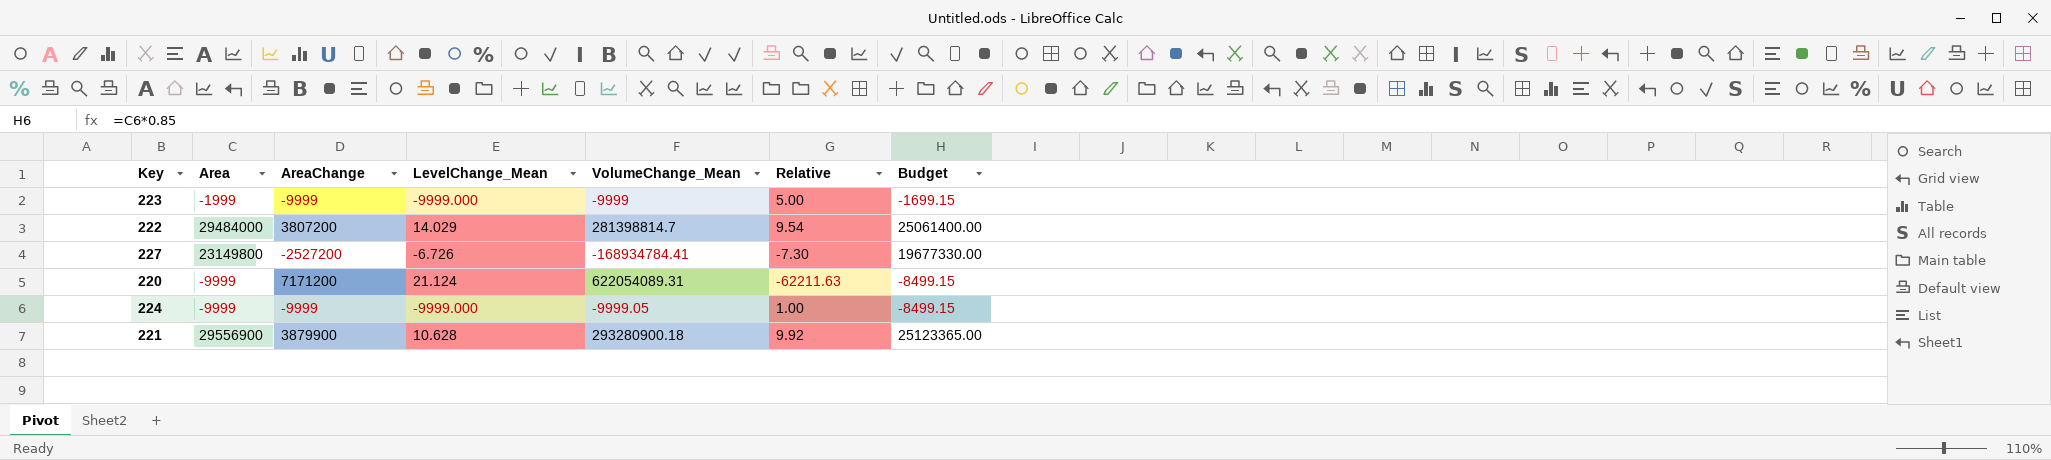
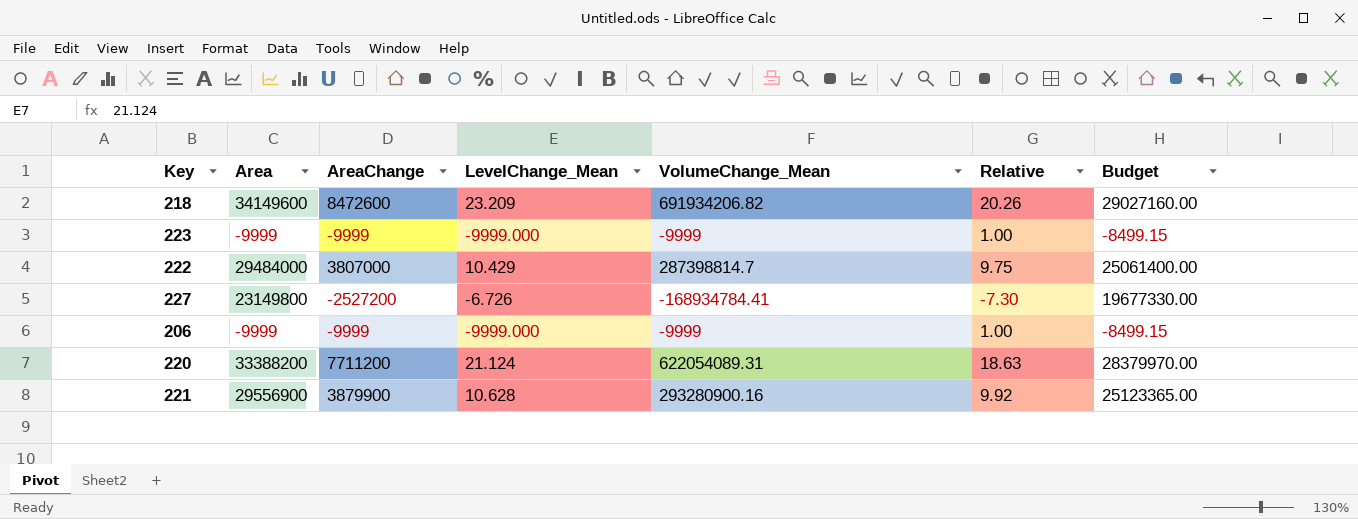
row 224: -9999 | -9999 | -9999.000 | -9999.05 | 1.00 | -8499.15 -> none
row 218: none -> 34149600 | 8472600 | 23.209 | 691934206.82 | 20.26 | 29027160.00
223 | Area: -1999 -> -9999
223 | Relative: 5.00 -> 1.00
223 | Budget: -1699.15 -> -8499.15
222 | AreaChange: 3807200 -> 3807000
222 | LevelChange_Mean: 14.029 -> 10.429
222 | VolumeChange_Mean: 281398814.7 -> 287398814.7
222 | Relative: 9.54 -> 9.75
row 206: none -> -9999 | -9999 | -9999.000 | -9999 | 1.00 | -8499.15
220 | Area: -9999 -> 33388200
220 | AreaChange: 7171200 -> 7711200
220 | Relative: -62211.63 -> 18.63
220 | Budget: -8499.15 -> 28379970.00
221 | VolumeChange_Mean: 293280900.18 -> 293280900.16

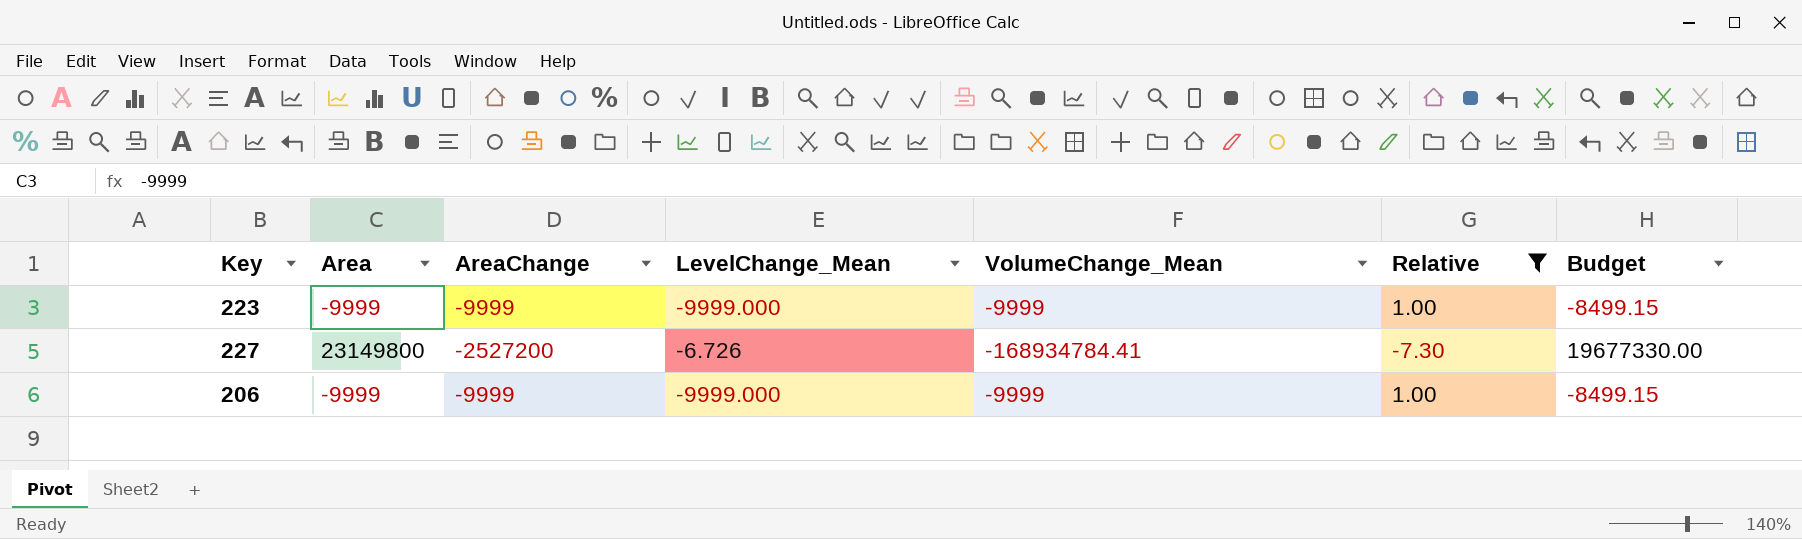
filter: none -> Relative <= 1.00

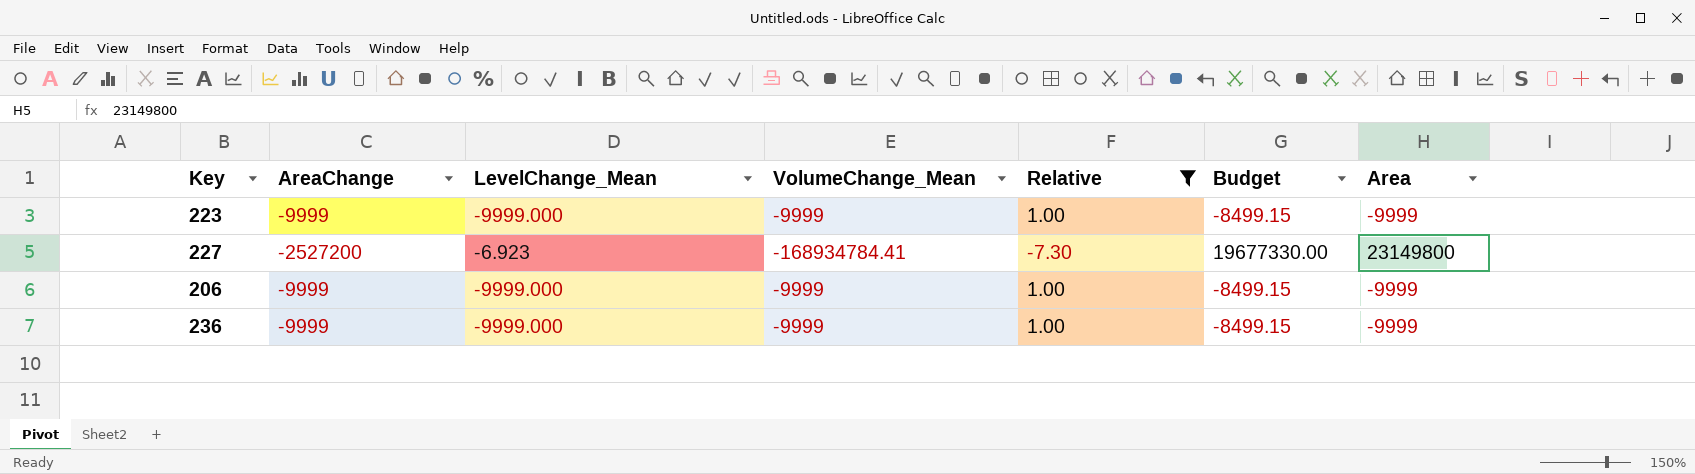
column Area | position: 2 -> 7
227 | LevelChange_Mean: -6.726 -> -6.923
row 236: none -> -9999 | -9999.000 | -9999 | 1.00 | -8499.15 | -9999

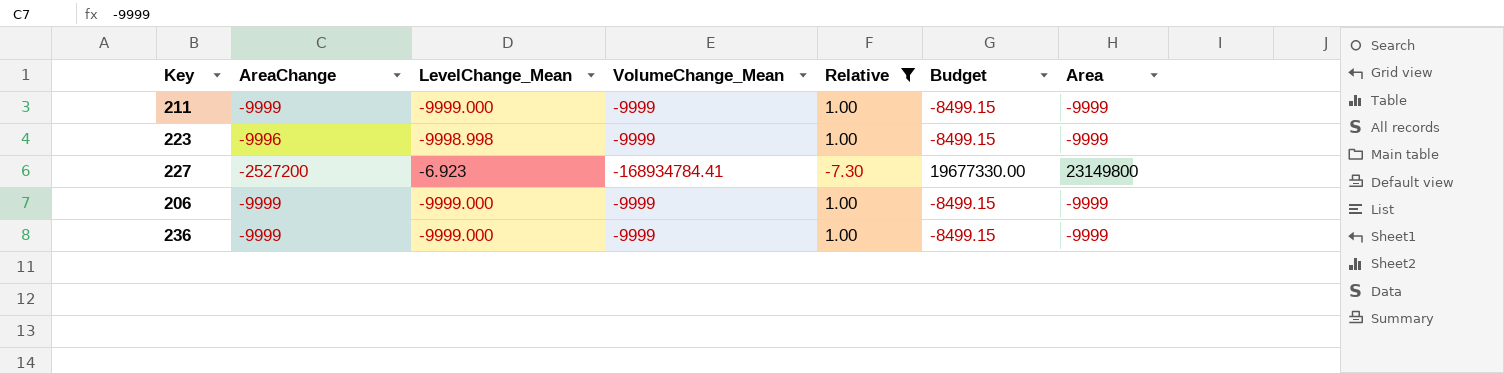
row 211: none -> -9999 | -9999.000 | -9999 | 1.00 | -8499.15 | -9999
223 | AreaChange: -9999 -> -9996
223 | LevelChange_Mean: -9999.000 -> -9998.998

